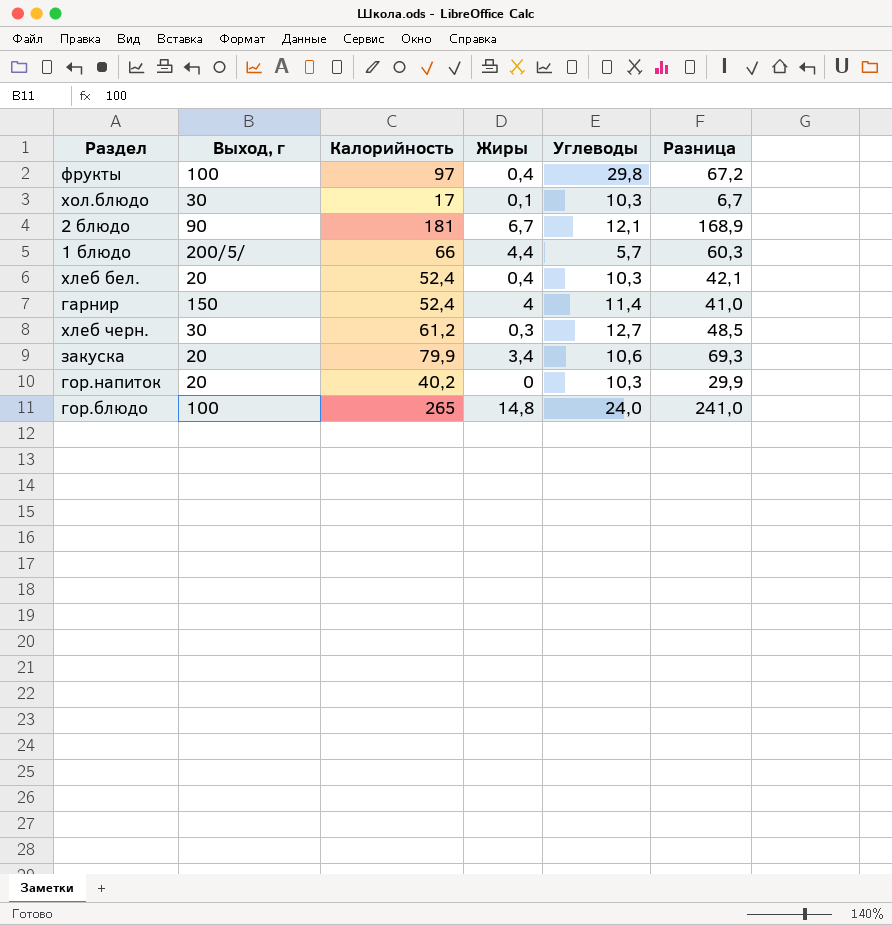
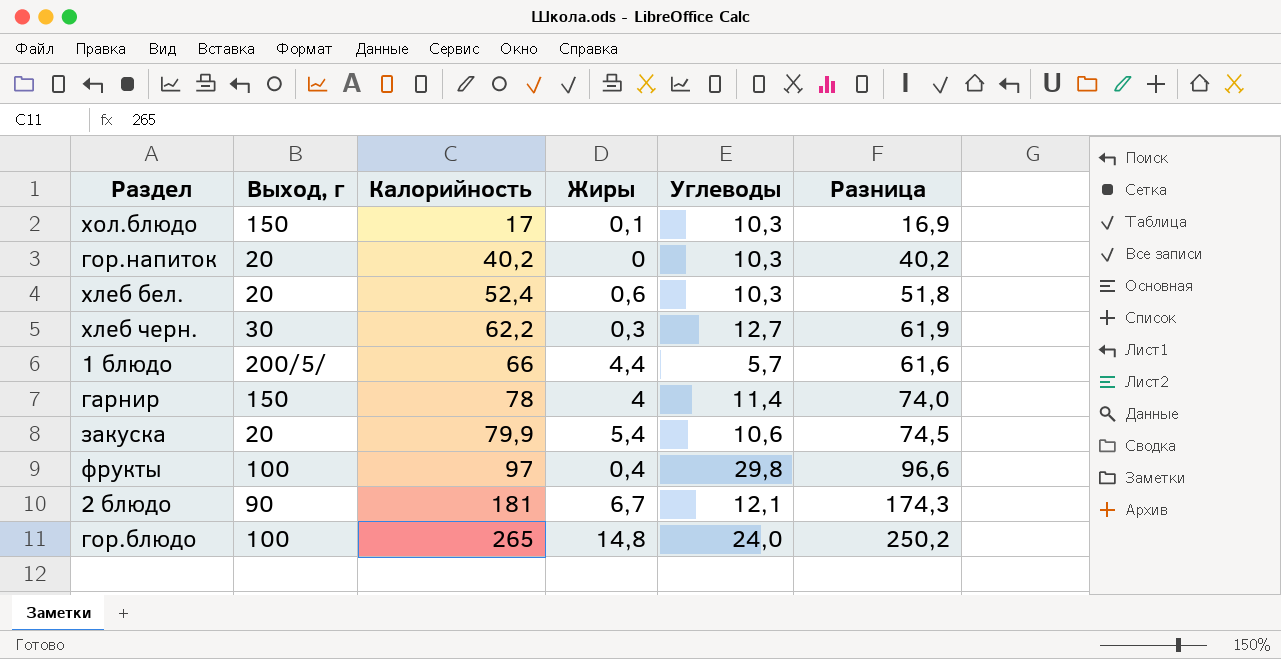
row order: none -> Калорийность ascending
column Разница | formula: [Калорийность] - [Углеводы] -> [Калорийность] - [Жиры]
хол.блюдо | Выход, г: 30 -> 150
хлеб бел. | Жиры: 0,4 -> 0,6
хлеб черн. | Калорийность: 61,2 -> 62,2
гарнир | Калорийность: 52,4 -> 78
закуска | Жиры: 3,4 -> 5,4

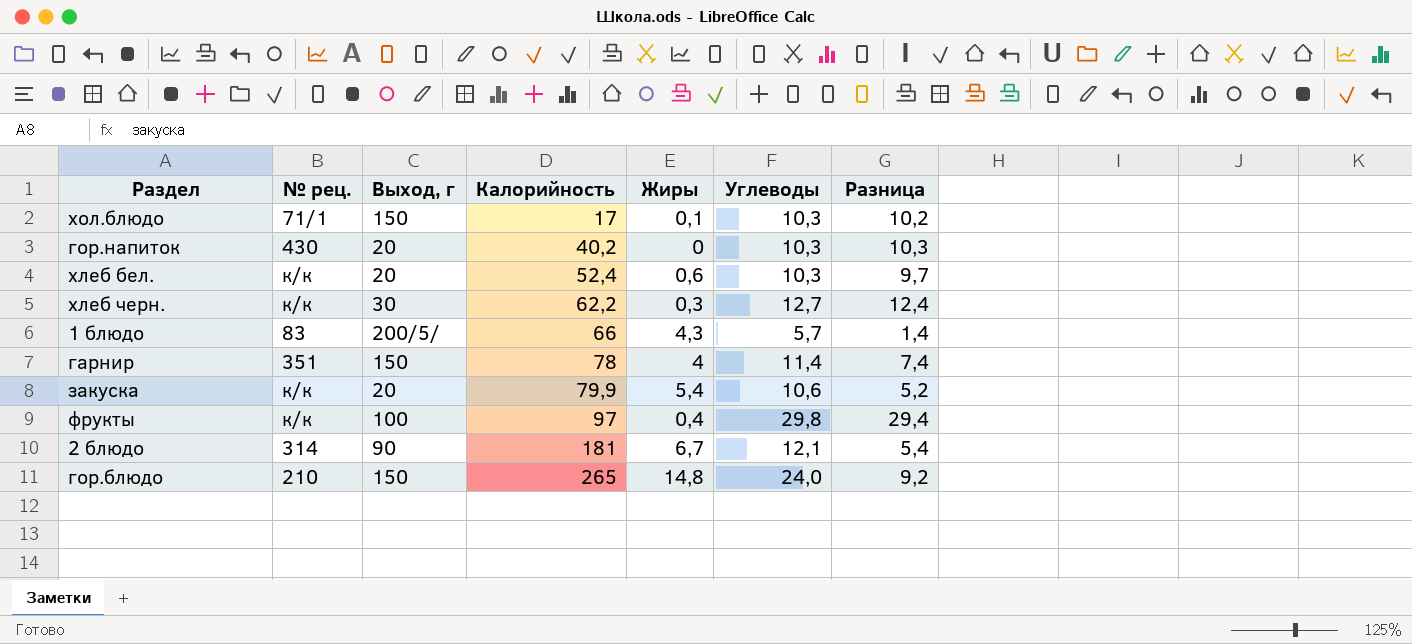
column № рец. | position: none -> 2
column Разница | formula: [Калорийность] - [Жиры] -> [Углеводы] - [Жиры]
1 блюдо | Жиры: 4,4 -> 4,3
гор.блюдо | Выход, г: 100 -> 150

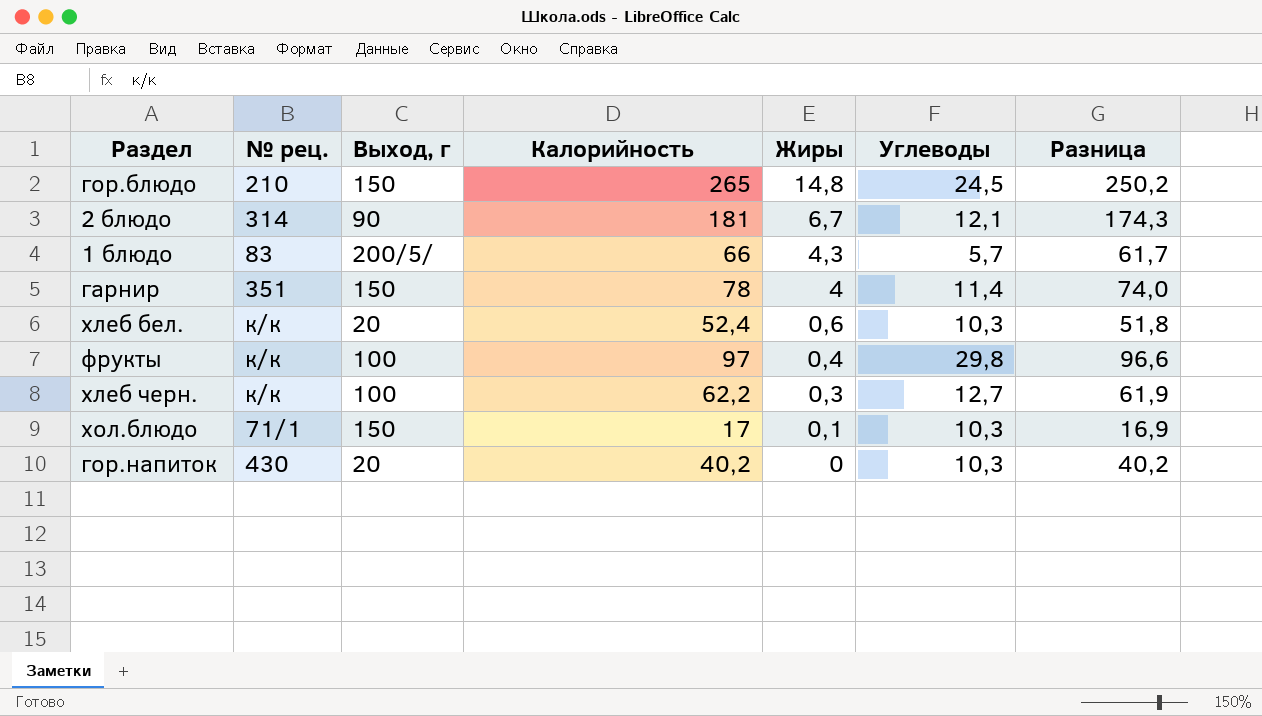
row order: Калорийность ascending -> Жиры descending
column Разница | formula: [Углеводы] - [Жиры] -> [Калорийность] - [Жиры]
row закуска: к/к | 20 | 79,9 | 5,4 | 10,6 | 5,2 -> none
гор.блюдо | Углеводы: 24,0 -> 24,5
хлеб черн. | Выход, г: 30 -> 100

